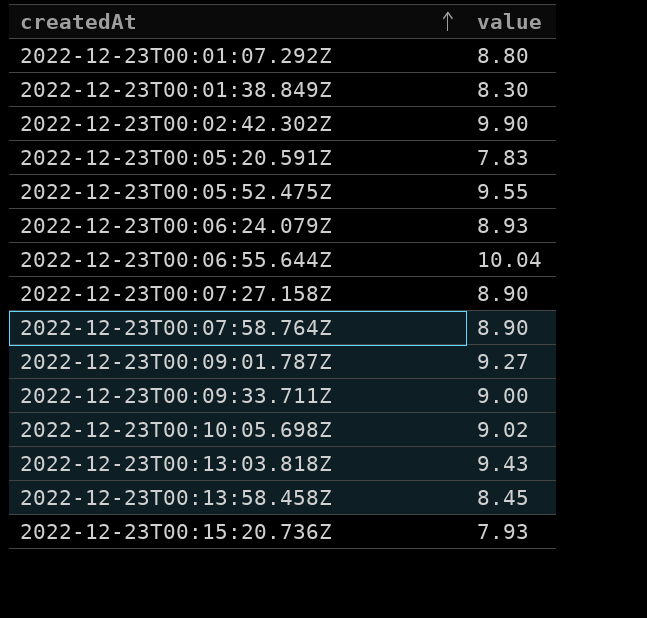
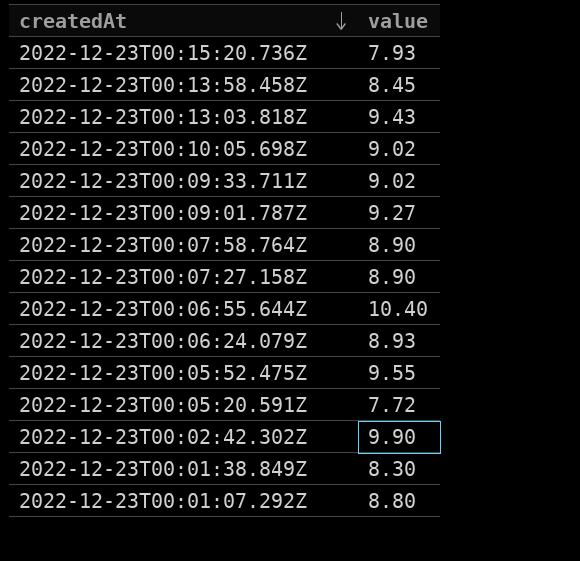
row order: createdAt ascending -> createdAt descending
2022-12-23T00:09:33.711Z | value: 9.00 -> 9.02
2022-12-23T00:06:55.644Z | value: 10.04 -> 10.40
2022-12-23T00:05:20.591Z | value: 7.83 -> 7.72

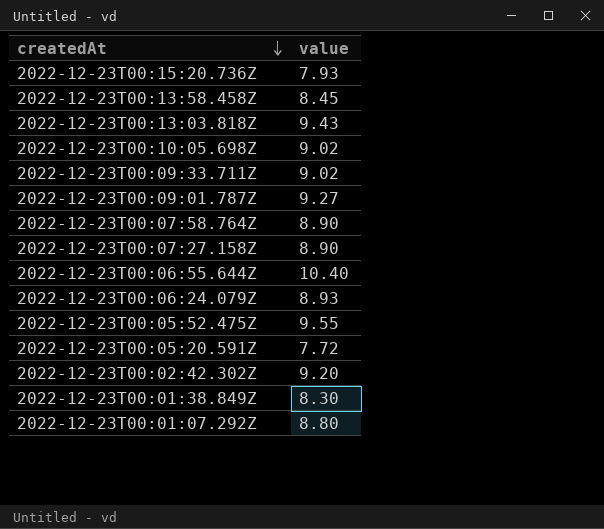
2022-12-23T00:02:42.302Z | value: 9.90 -> 9.20

